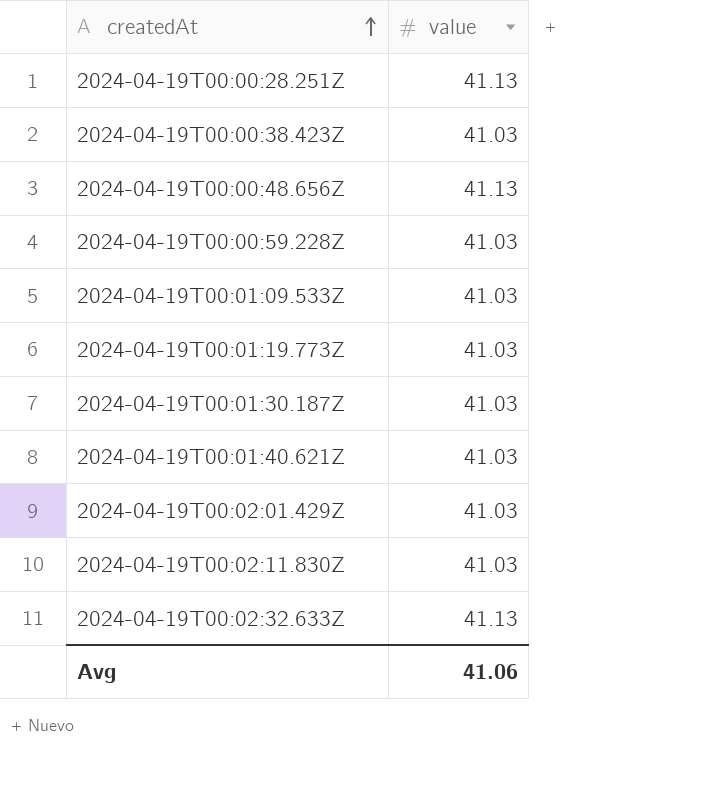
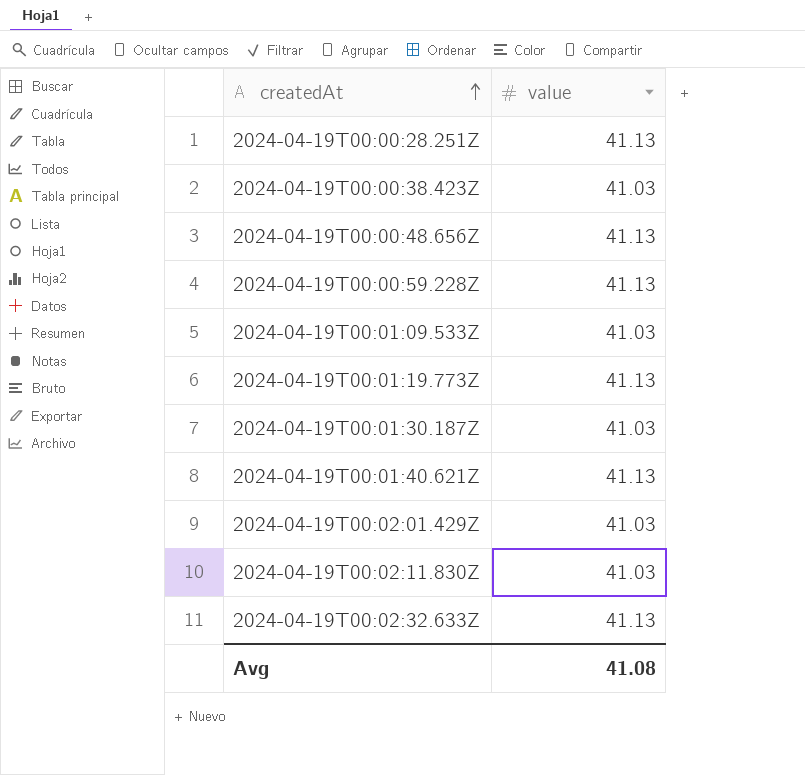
2024-04-19T00:00:59.228Z | value: 41.03 -> 41.13
2024-04-19T00:01:19.773Z | value: 41.03 -> 41.13
2024-04-19T00:01:40.621Z | value: 41.03 -> 41.13
Avg | value: 41.06 -> 41.08

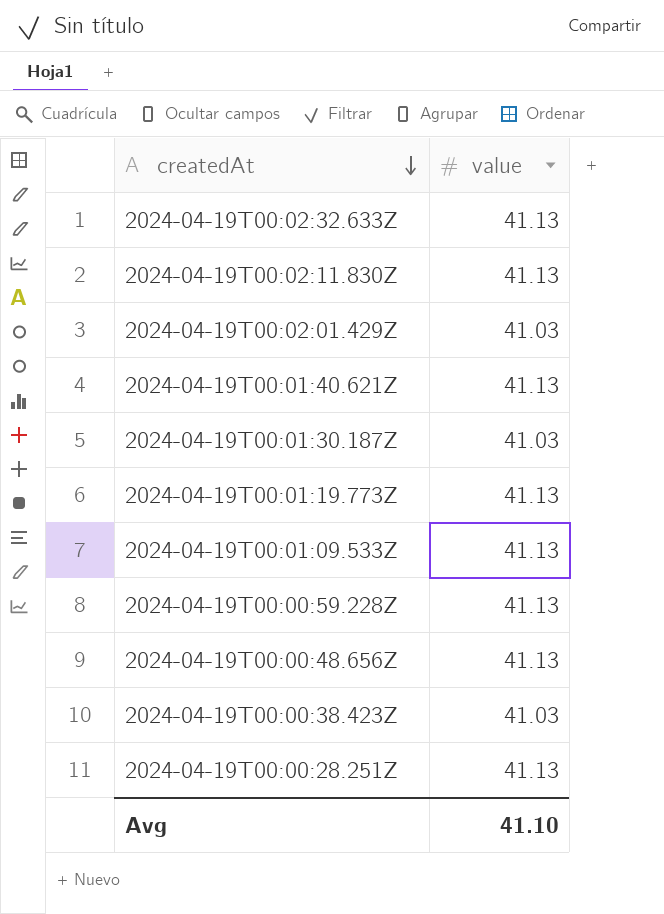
row order: createdAt ascending -> createdAt descending
2024-04-19T00:02:11.830Z | value: 41.03 -> 41.13
2024-04-19T00:01:09.533Z | value: 41.03 -> 41.13
Avg | value: 41.08 -> 41.10

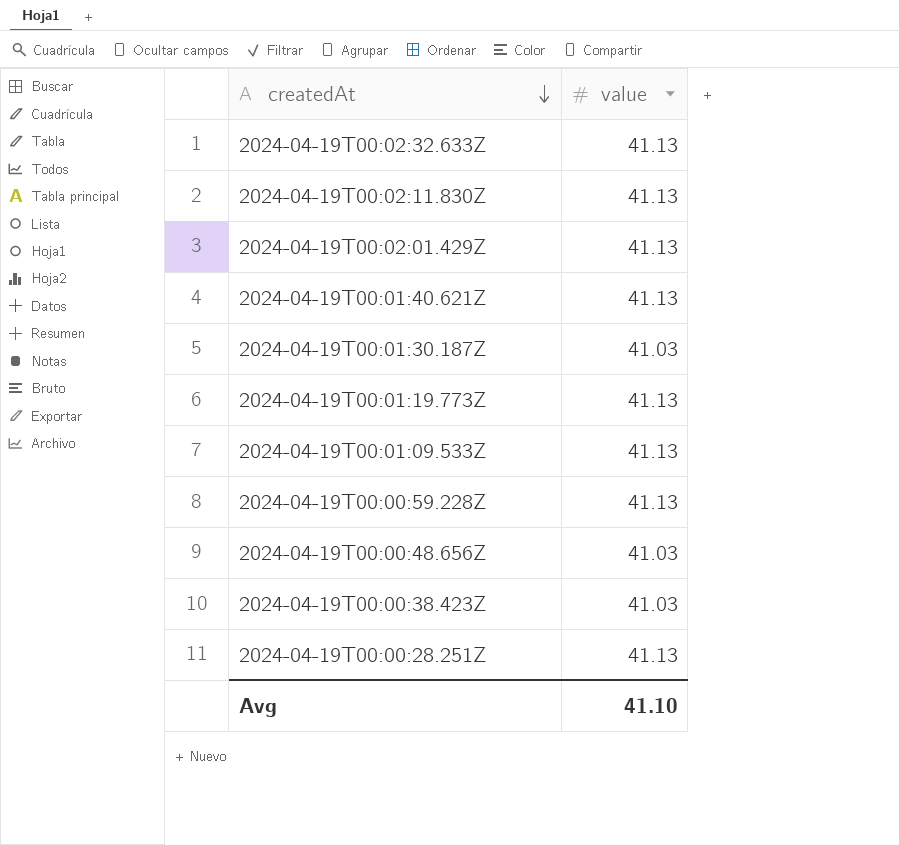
2024-04-19T00:02:01.429Z | value: 41.03 -> 41.13
2024-04-19T00:00:48.656Z | value: 41.13 -> 41.03

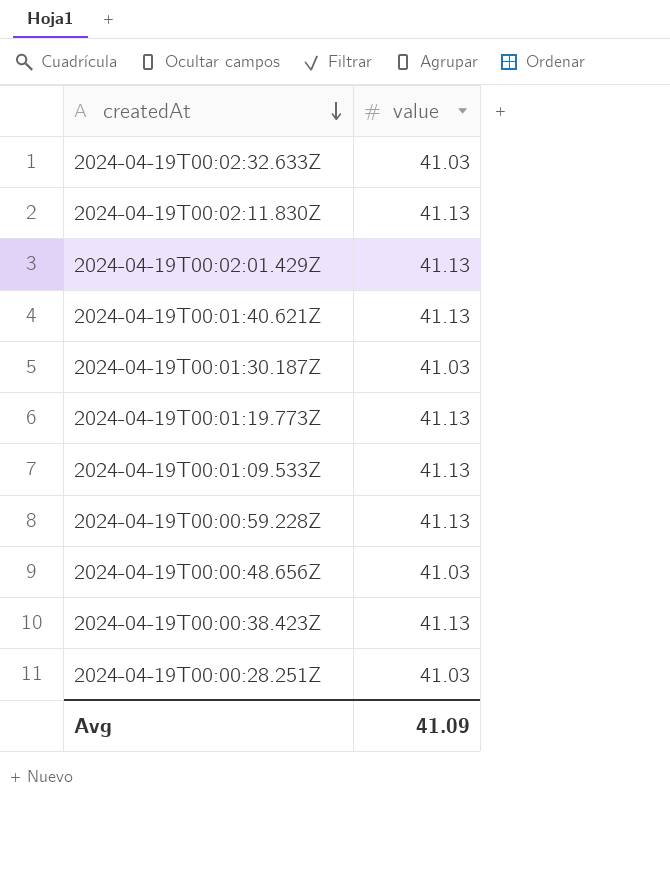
2024-04-19T00:02:32.633Z | value: 41.13 -> 41.03
2024-04-19T00:00:38.423Z | value: 41.03 -> 41.13
2024-04-19T00:00:28.251Z | value: 41.13 -> 41.03
Avg | value: 41.10 -> 41.09

